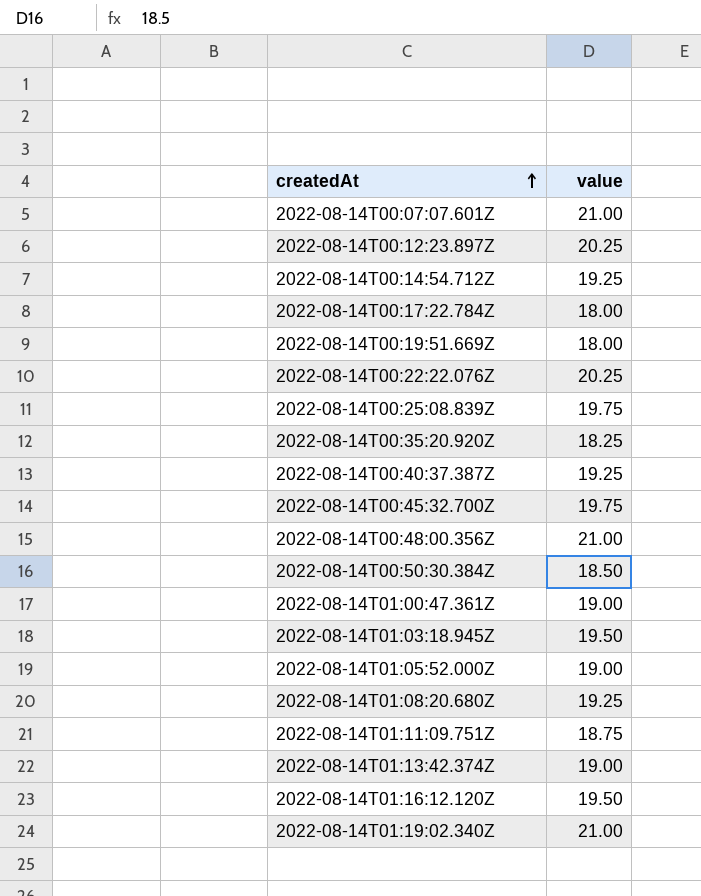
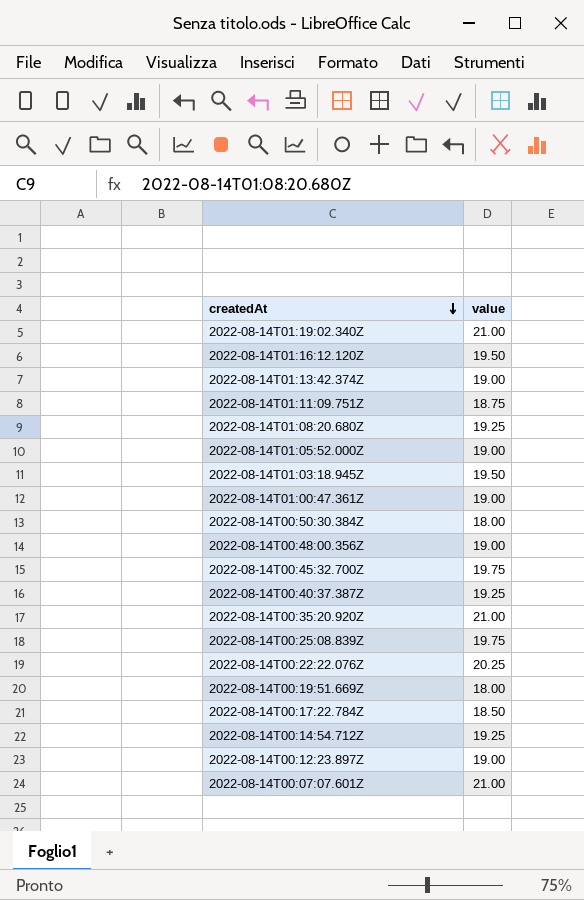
row order: createdAt ascending -> createdAt descending
2022-08-14T00:50:30.384Z | value: 18.50 -> 18.00
2022-08-14T00:48:00.356Z | value: 21.00 -> 19.00
2022-08-14T00:35:20.920Z | value: 18.25 -> 21.00
2022-08-14T00:17:22.784Z | value: 18.00 -> 18.50
2022-08-14T00:12:23.897Z | value: 20.25 -> 19.00

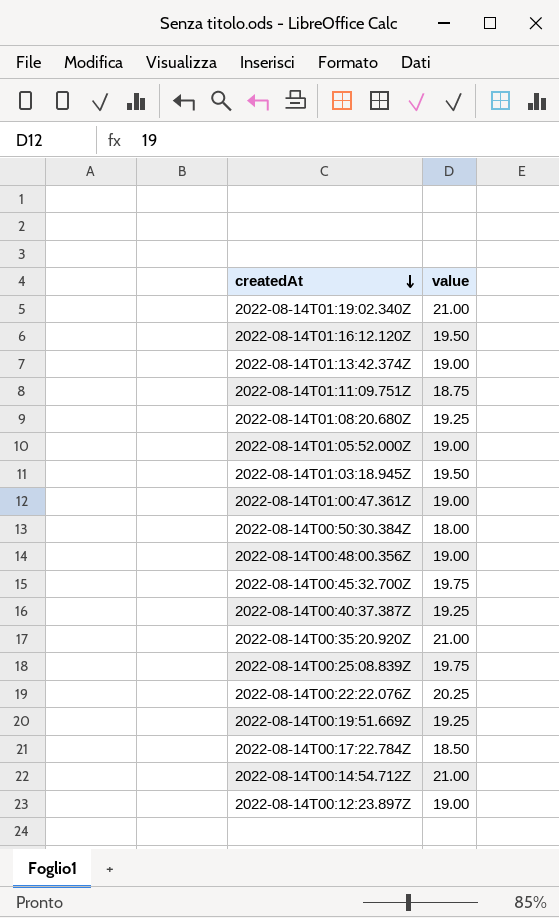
row 2022-08-14T00:07:07.601Z: 21.00 -> none
2022-08-14T00:19:51.669Z | value: 18.00 -> 19.25
2022-08-14T00:14:54.712Z | value: 19.25 -> 21.00

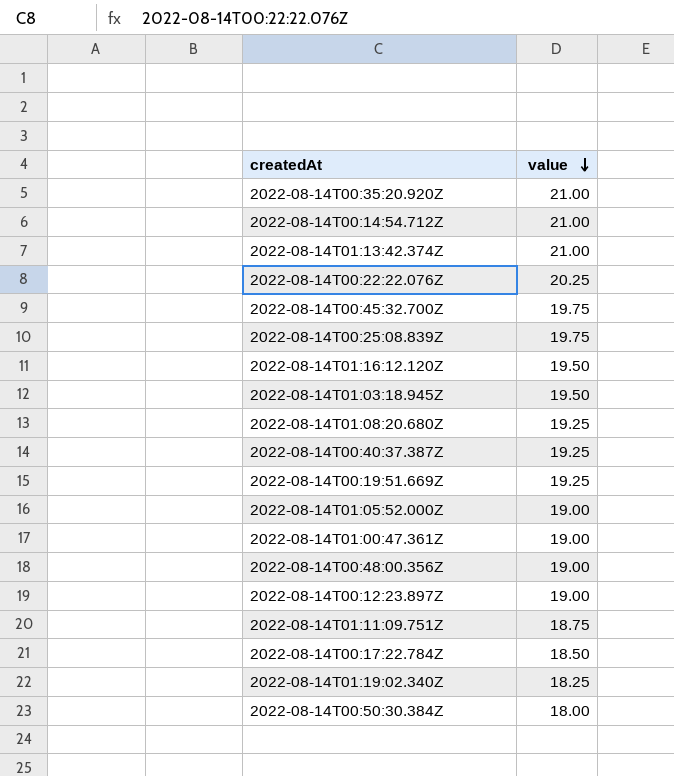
row order: createdAt descending -> value descending
2022-08-14T01:13:42.374Z | value: 19.00 -> 21.00
2022-08-14T01:19:02.340Z | value: 21.00 -> 18.25

